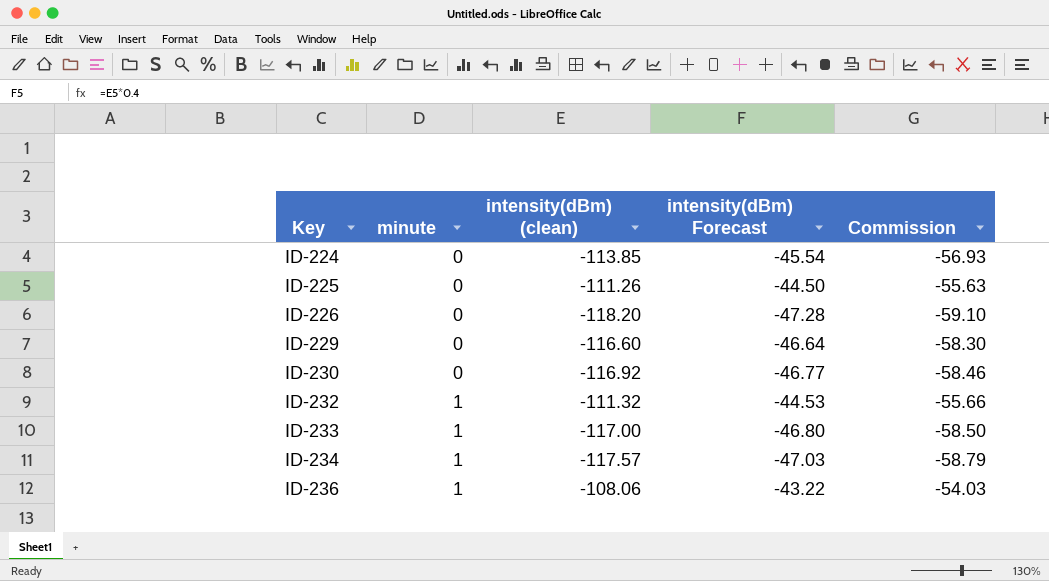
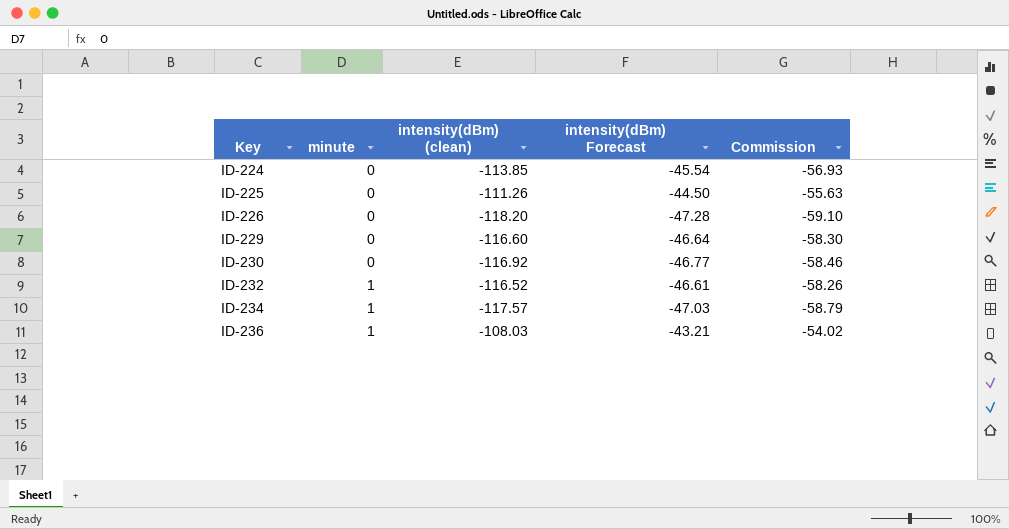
row ID-233: 1 | -117.00 | -46.80 | -58.50 -> none
ID-232 | intensity(dBm) (clean): -111.32 -> -116.52
ID-232 | intensity(dBm) Forecast: -44.53 -> -46.61
ID-232 | Commission: -55.66 -> -58.26
ID-236 | intensity(dBm) (clean): -108.06 -> -108.03
ID-236 | intensity(dBm) Forecast: -43.22 -> -43.21
ID-236 | Commission: -54.03 -> -54.02

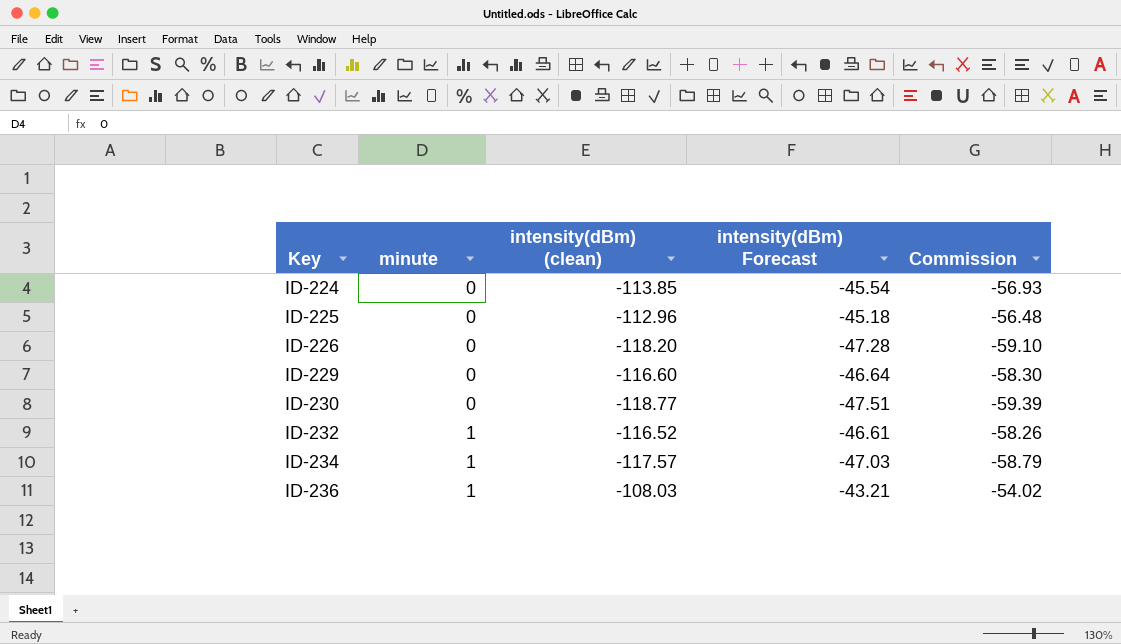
ID-225 | intensity(dBm) (clean): -111.26 -> -112.96
ID-225 | intensity(dBm) Forecast: -44.50 -> -45.18
ID-225 | Commission: -55.63 -> -56.48
ID-230 | intensity(dBm) (clean): -116.92 -> -118.77
ID-230 | intensity(dBm) Forecast: -46.77 -> -47.51
ID-230 | Commission: -58.46 -> -59.39

